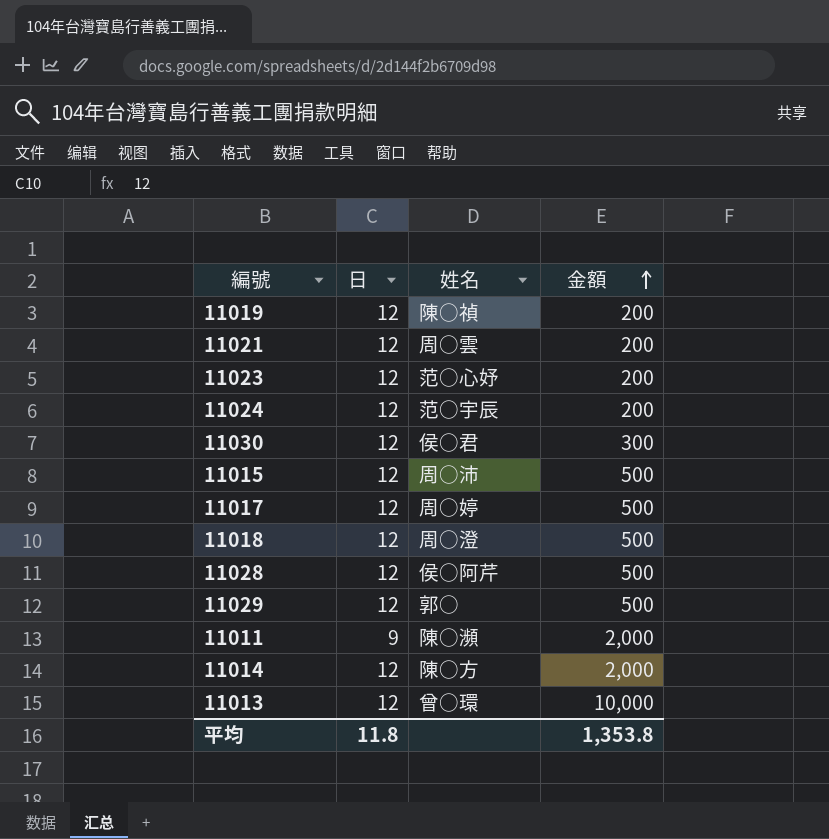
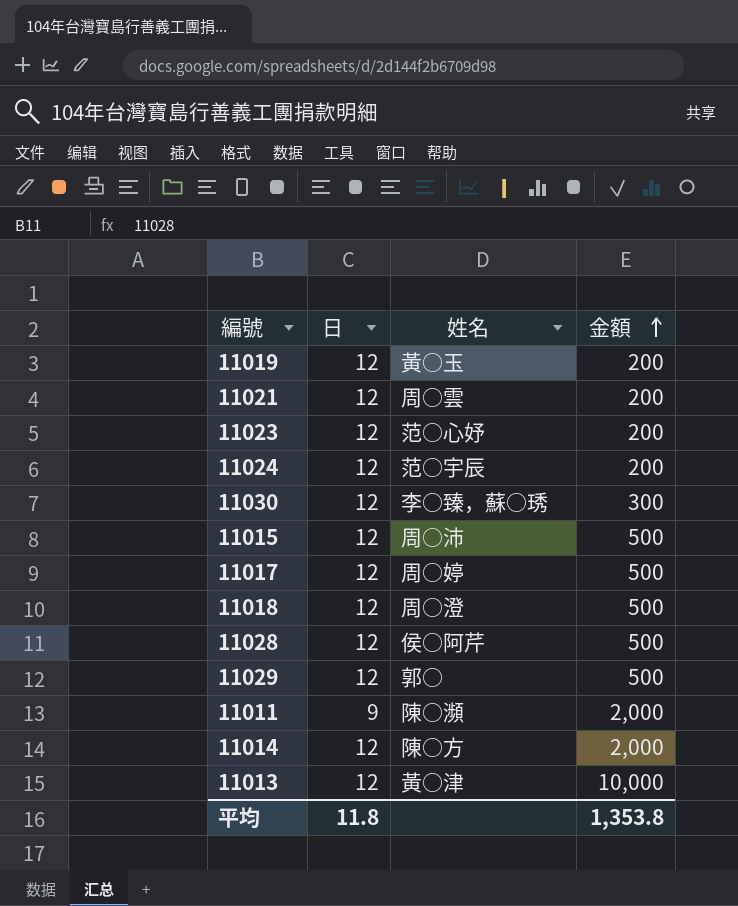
11019 | 姓名: 陳○禎 -> 黃○玉
11030 | 姓名: 侯○君 -> 李○臻，蘇○琇
11013 | 姓名: 曾○環 -> 黃○津

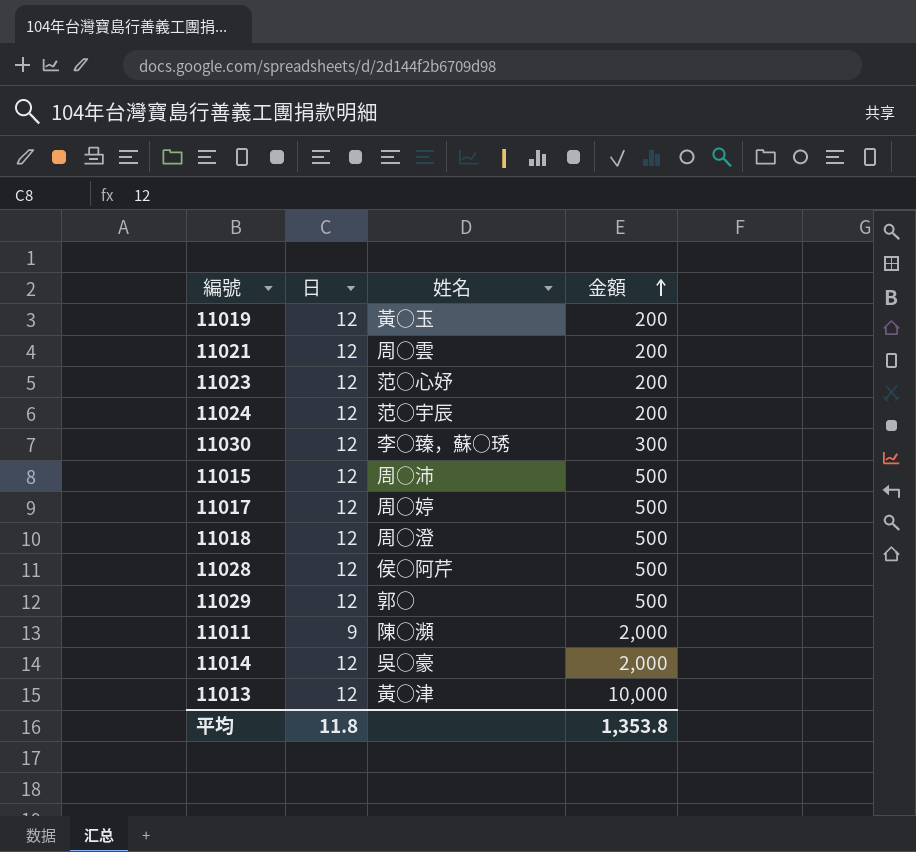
11014 | 姓名: 陳○方 -> 吳○豪

